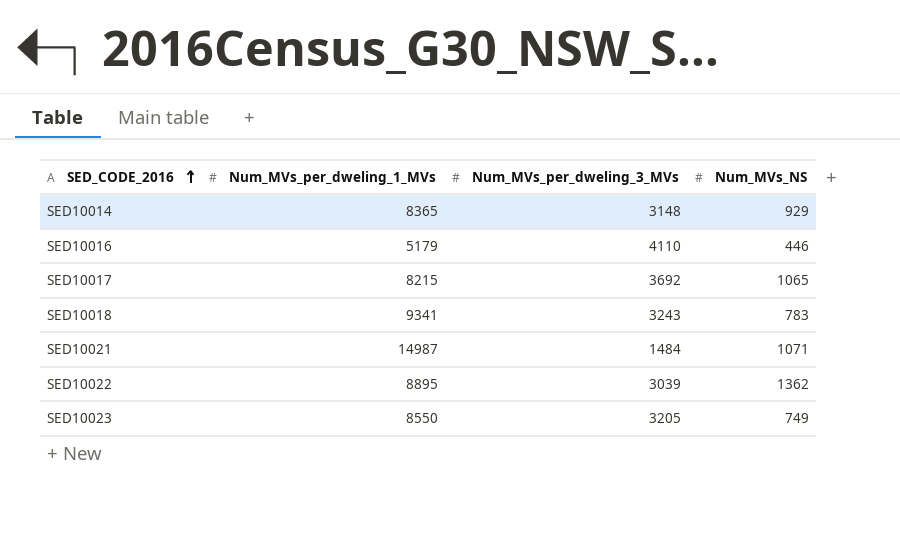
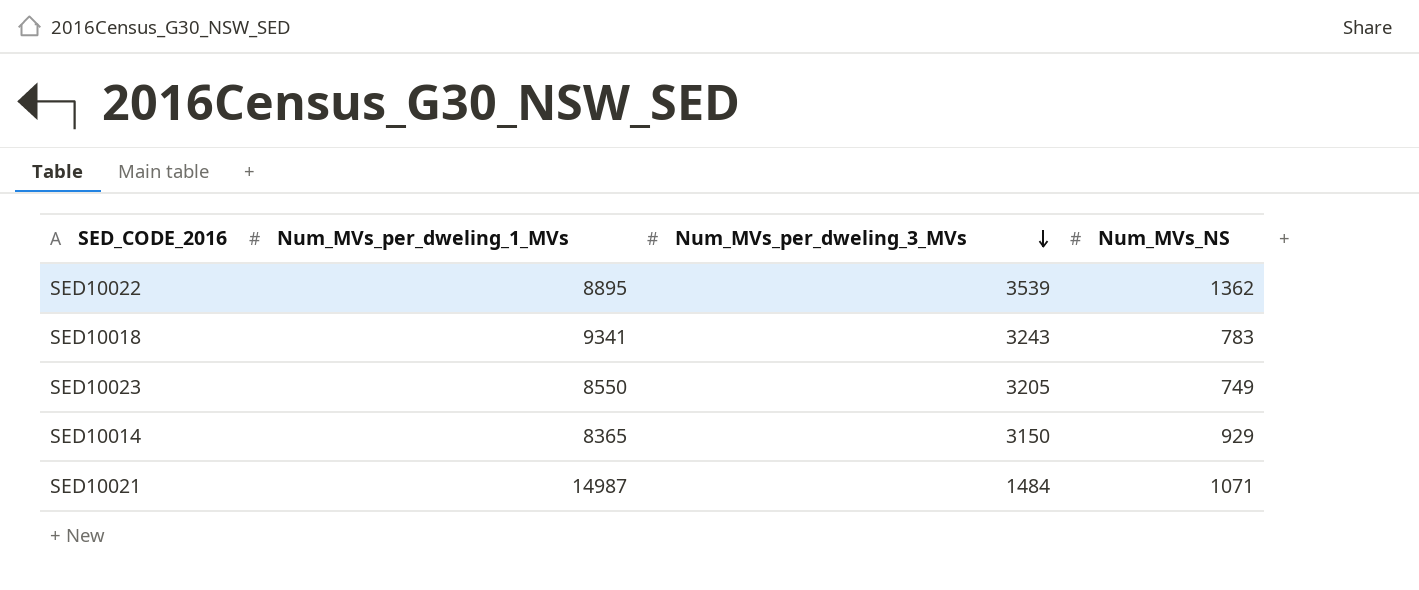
row order: SED_CODE_2016 ascending -> Num_MVs_per_dweling_3_MVs descending
row SED10016: 5179 | 4110 | 446 -> none
row SED10017: 8215 | 3692 | 1065 -> none
SED10022 | Num_MVs_per_dweling_3_MVs: 3039 -> 3539
SED10014 | Num_MVs_per_dweling_3_MVs: 3148 -> 3150

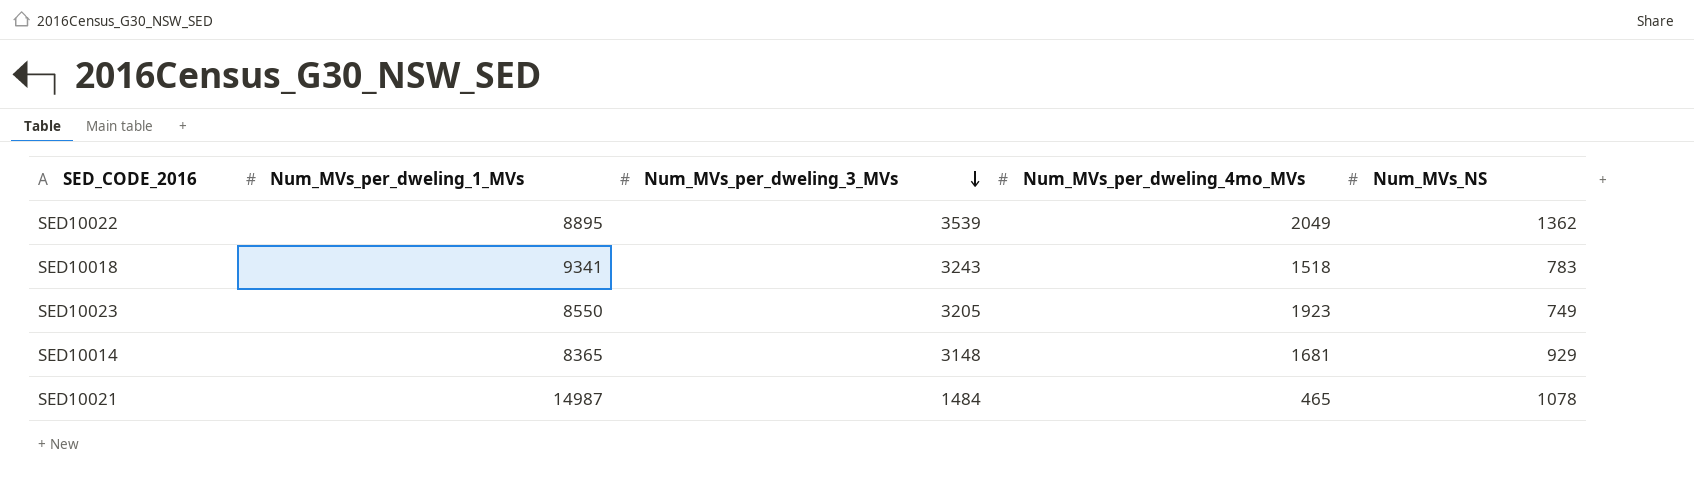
column Num_MVs_per_dweling_4mo_MVs | position: none -> 4
SED10014 | Num_MVs_per_dweling_3_MVs: 3150 -> 3148
SED10021 | Num_MVs_NS: 1071 -> 1078

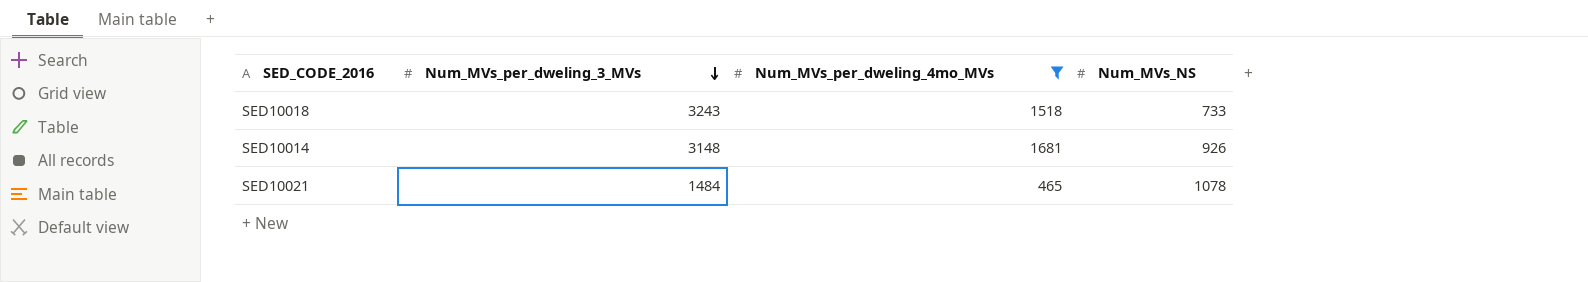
filter: none -> Num_MVs_per_dweling_4mo_MVs <= 1681
column Num_MVs_per_dweling_1_MVs | position: 2 -> none
SED10018 | Num_MVs_NS: 783 -> 733
SED10014 | Num_MVs_NS: 929 -> 926

